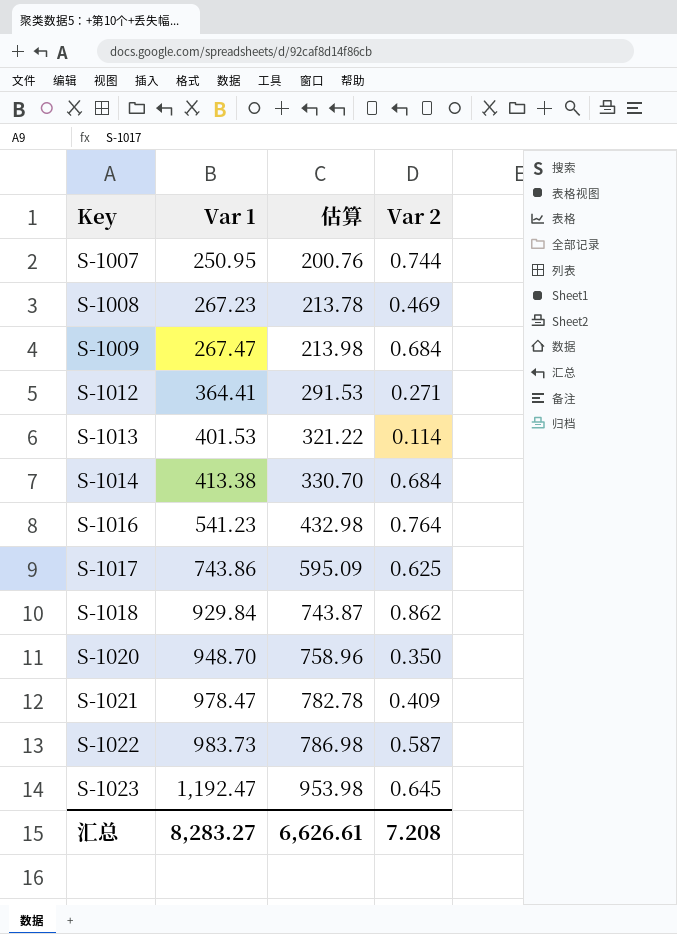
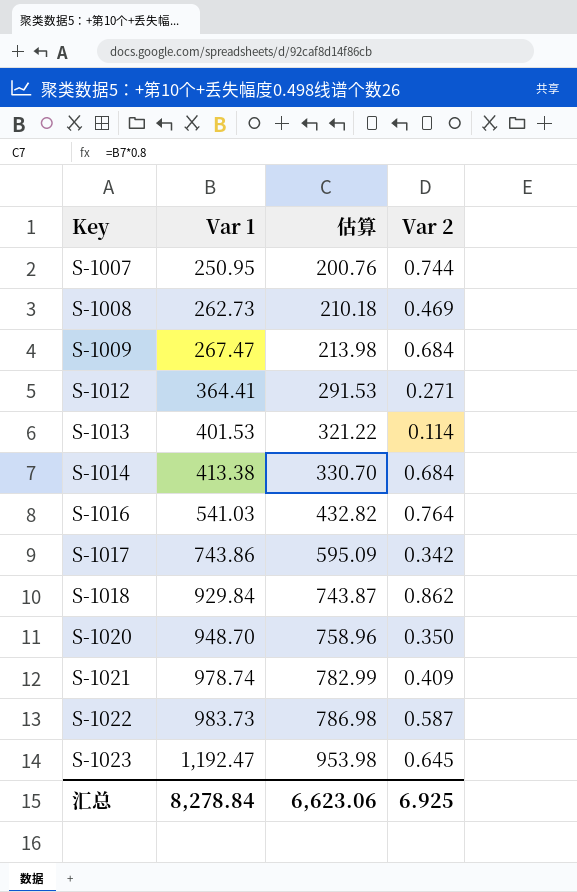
S-1008 | Var 1: 267.23 -> 262.73
S-1008 | 估算: 213.78 -> 210.18
S-1016 | Var 1: 541.23 -> 541.03
S-1016 | 估算: 432.98 -> 432.82
S-1017 | Var 2: 0.625 -> 0.342
S-1021 | Var 1: 978.47 -> 978.74
S-1021 | 估算: 782.78 -> 782.99
汇总 | Var 1: 8,283.27 -> 8,278.84
汇总 | 估算: 6,626.61 -> 6,623.06
汇总 | Var 2: 7.208 -> 6.925

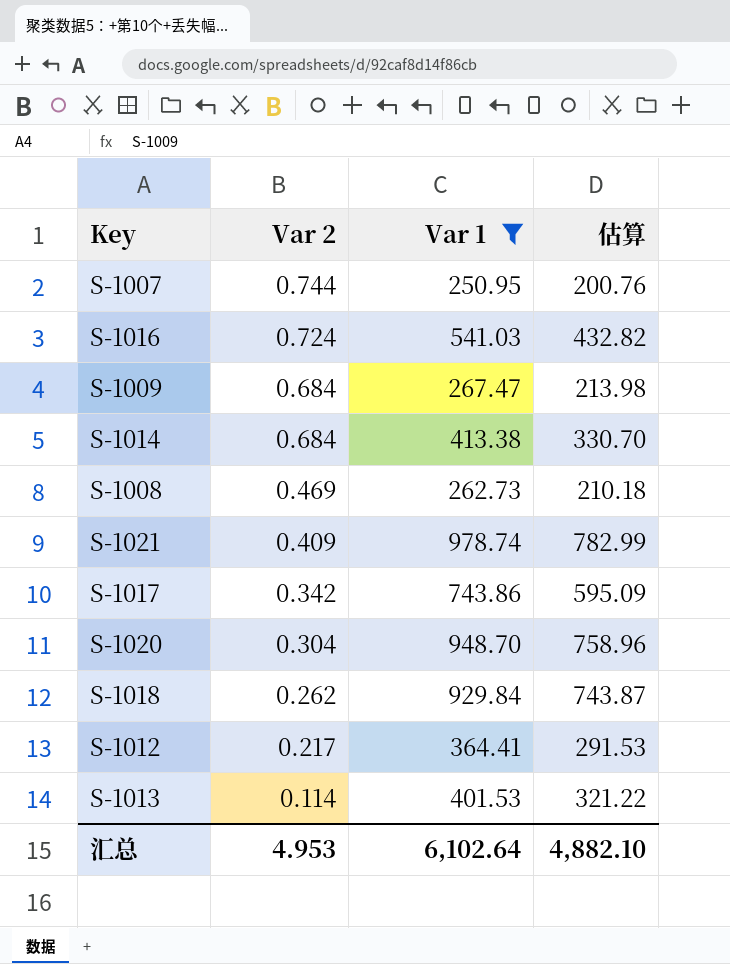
filter: none -> Var 1 <= 978.74
row order: Key ascending -> Var 2 descending
column Var 2 | position: 4 -> 2
S-1016 | Var 2: 0.764 -> 0.724
S-1020 | Var 2: 0.350 -> 0.304
S-1018 | Var 2: 0.862 -> 0.262
S-1012 | Var 2: 0.271 -> 0.217
汇总 | Var 2: 6.925 -> 4.953
汇总 | Var 1: 8,278.84 -> 6,102.64
汇总 | 估算: 6,623.06 -> 4,882.10

